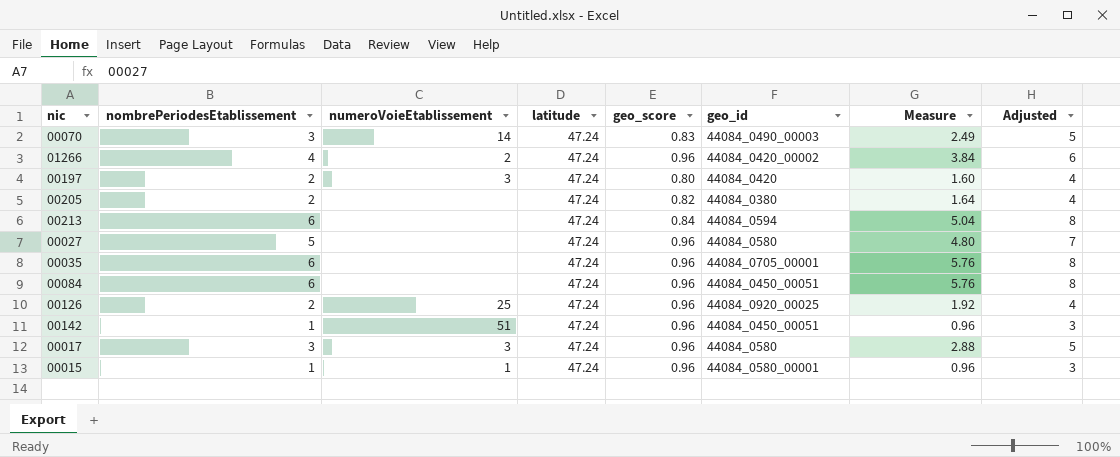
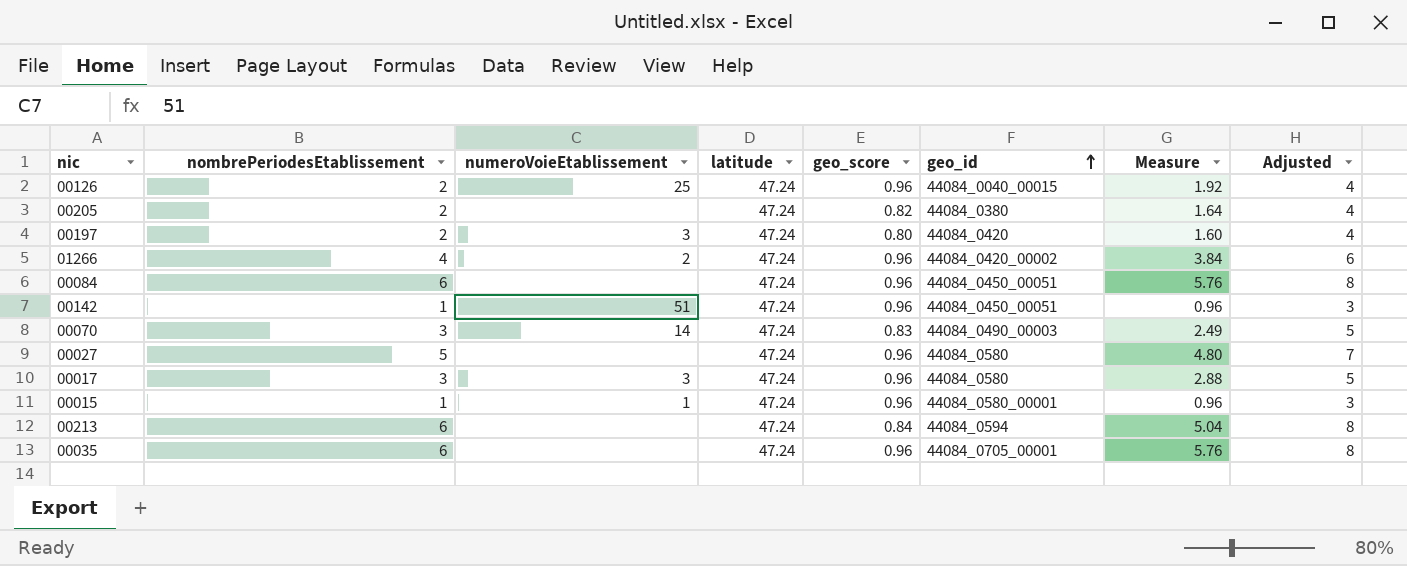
row order: none -> geo_id ascending
00126 | geo_id: 44084_0920_00025 -> 44084_0040_00015

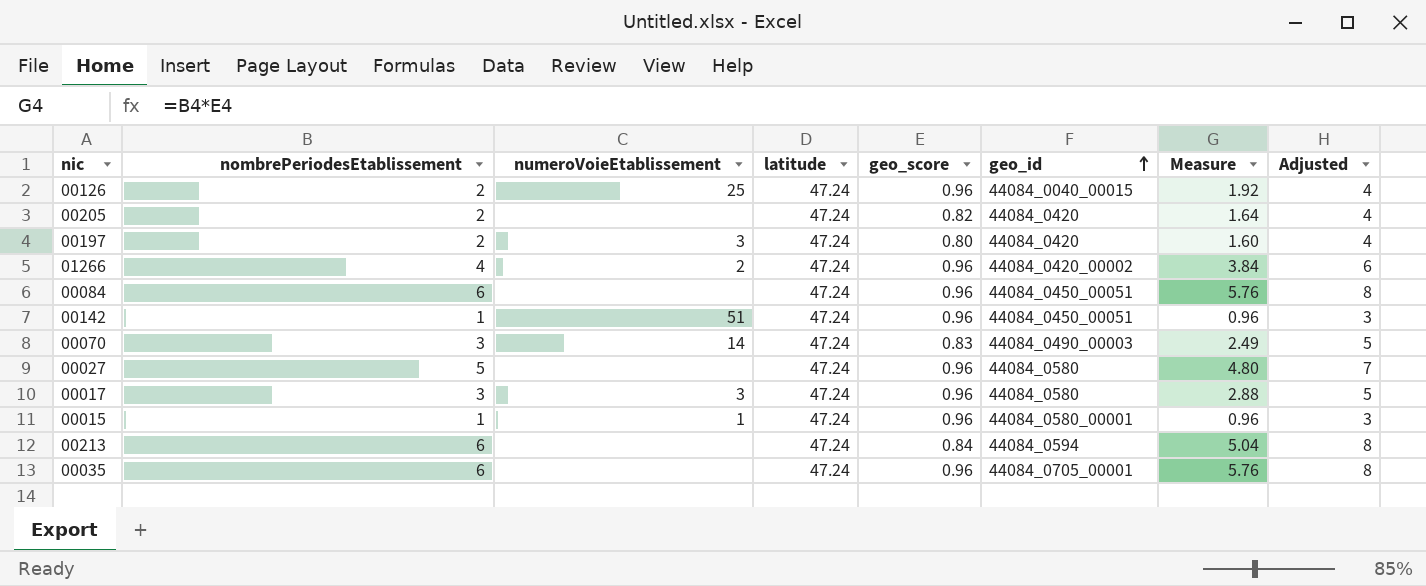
00205 | geo_id: 44084_0380 -> 44084_0420

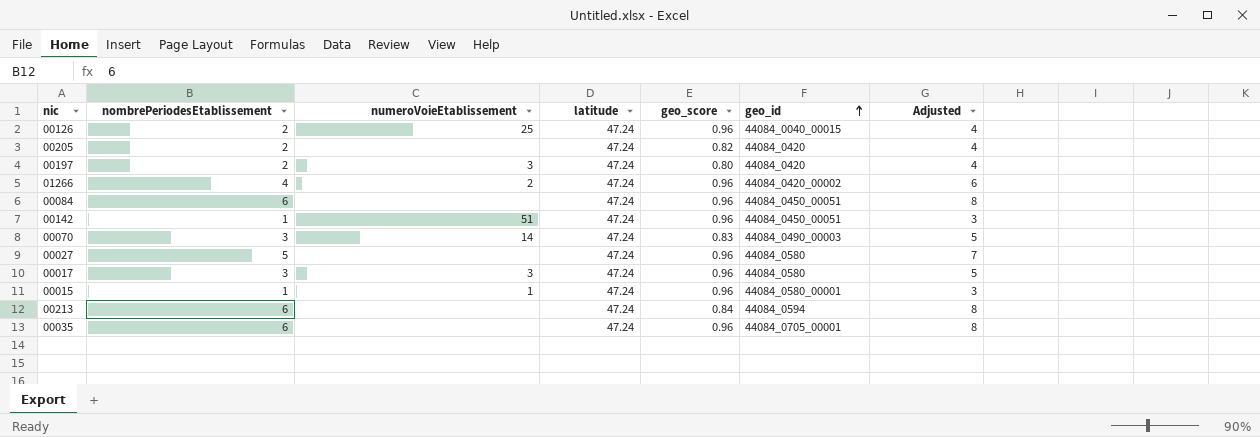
column Measure | formula: [nombrePeriodesEtablissement] * [geo_score] -> none

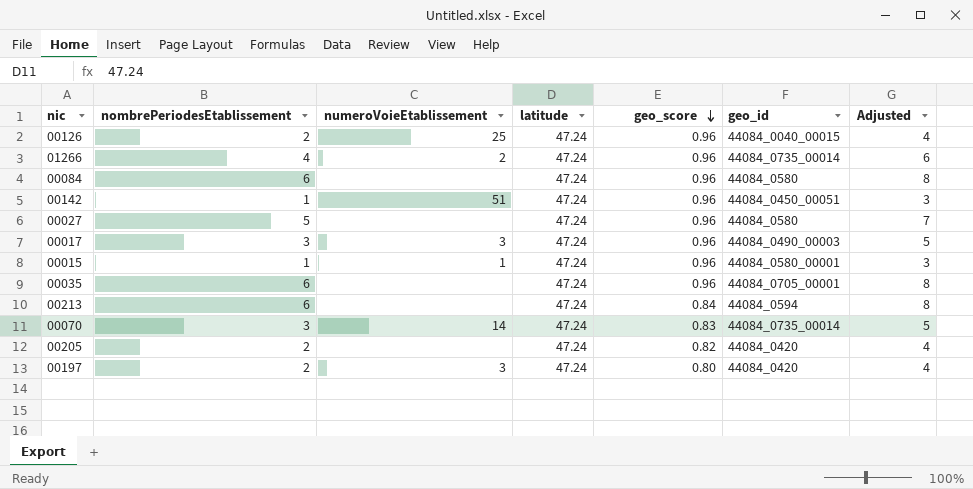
row order: geo_id ascending -> geo_score descending
01266 | geo_id: 44084_0420_00002 -> 44084_0735_00014
00084 | geo_id: 44084_0450_00051 -> 44084_0580
00017 | geo_id: 44084_0580 -> 44084_0490_00003
00070 | geo_id: 44084_0490_00003 -> 44084_0735_00014

